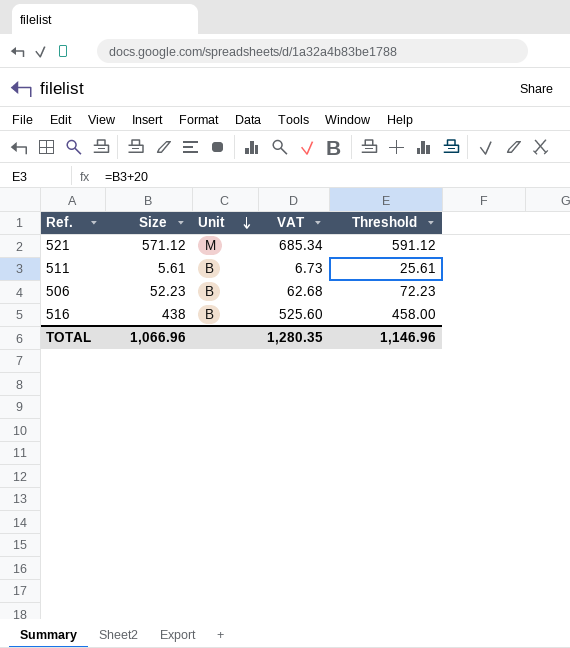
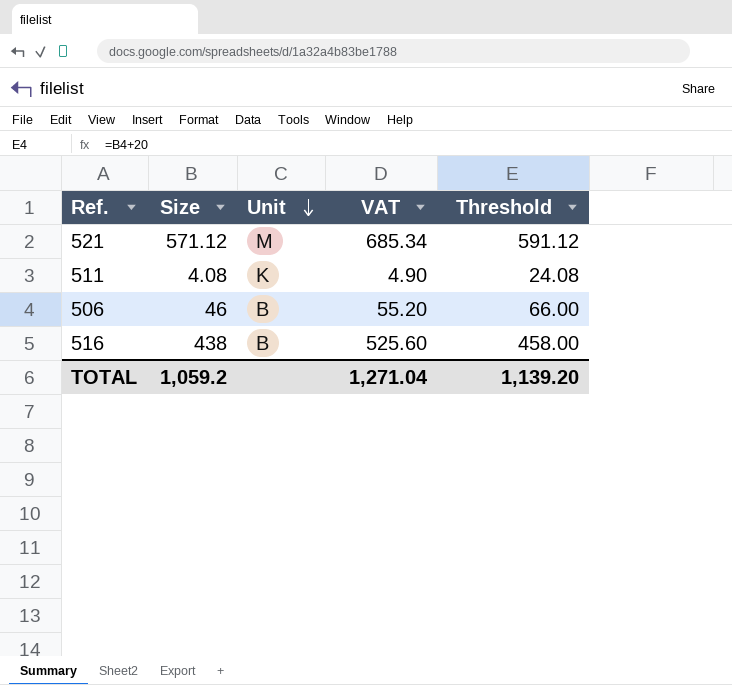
511 | Size: 5.61 -> 4.08
511 | Unit: B -> K
511 | VAT: 6.73 -> 4.90
511 | Threshold: 25.61 -> 24.08
506 | Size: 52.23 -> 46
506 | VAT: 62.68 -> 55.20
506 | Threshold: 72.23 -> 66.00
TOTAL | Size: 1,066.96 -> 1,059.2
TOTAL | VAT: 1,280.35 -> 1,271.04
TOTAL | Threshold: 1,146.96 -> 1,139.20

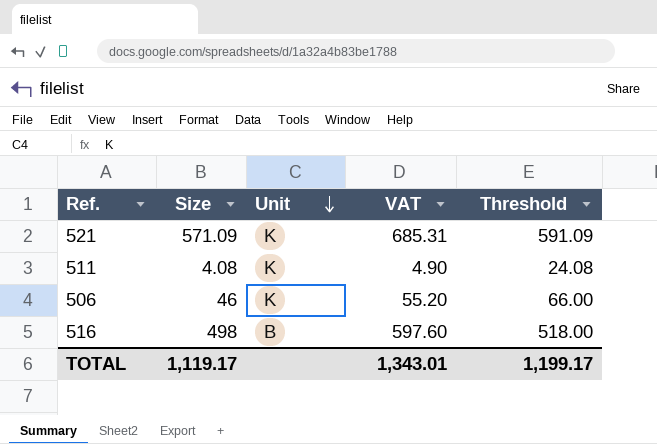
521 | Size: 571.12 -> 571.09
521 | Unit: M -> K
521 | VAT: 685.34 -> 685.31
521 | Threshold: 591.12 -> 591.09
506 | Unit: B -> K
516 | Size: 438 -> 498
516 | VAT: 525.60 -> 597.60
516 | Threshold: 458.00 -> 518.00
TOTAL | Size: 1,059.2 -> 1,119.17
TOTAL | VAT: 1,271.04 -> 1,343.01
TOTAL | Threshold: 1,139.20 -> 1,199.17

